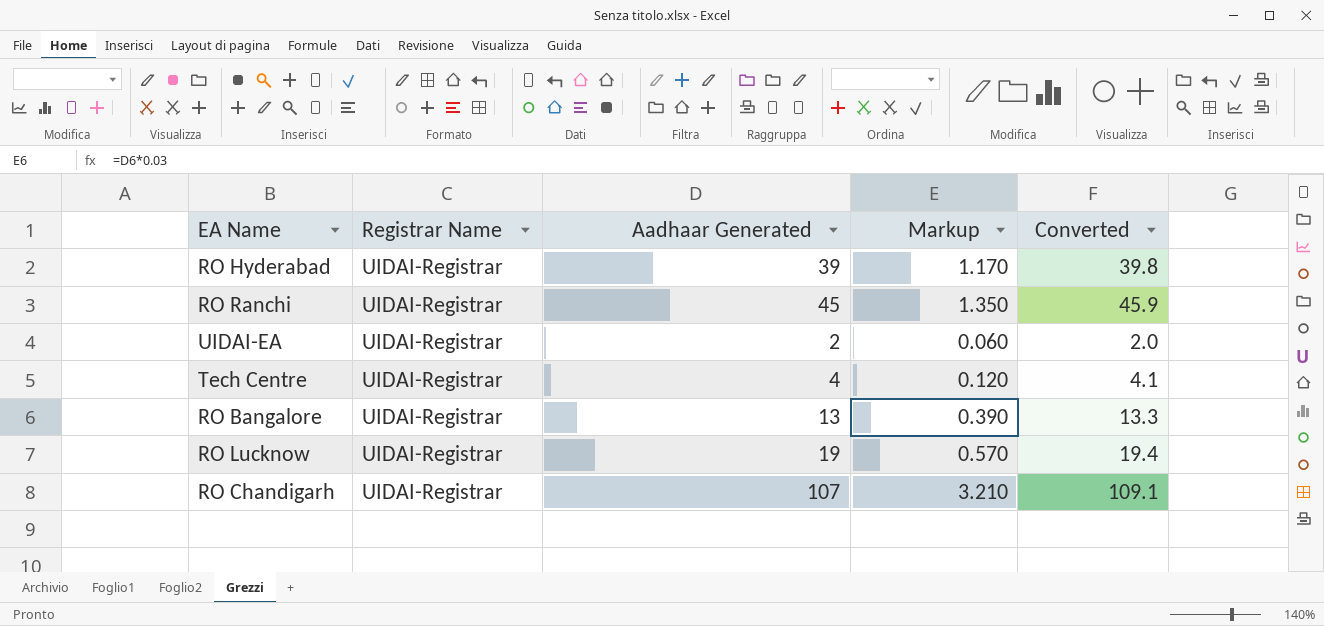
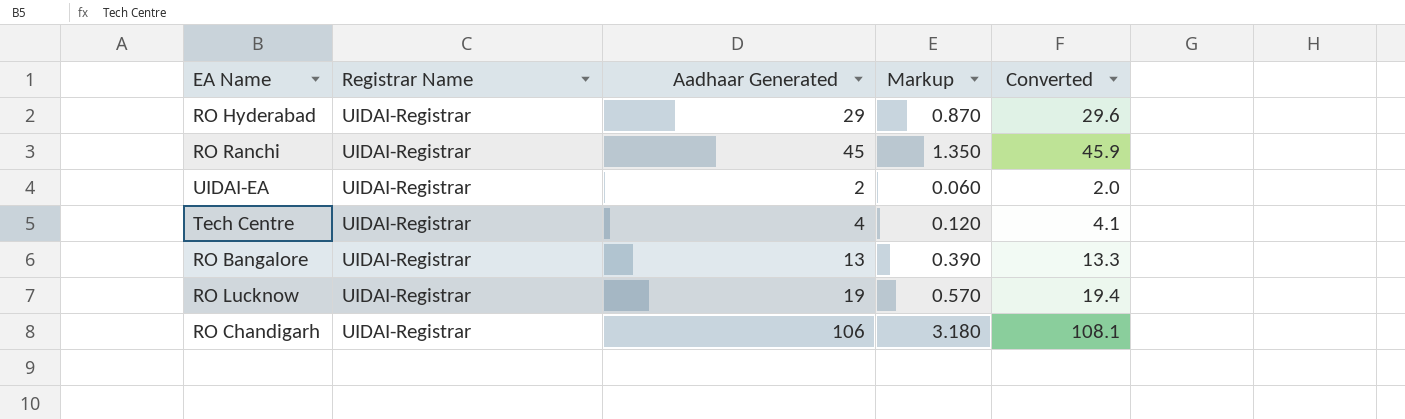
RO Hyderabad | Aadhaar Generated: 39 -> 29
RO Hyderabad | Markup: 1.170 -> 0.870
RO Hyderabad | Converted: 39.8 -> 29.6
RO Chandigarh | Aadhaar Generated: 107 -> 106
RO Chandigarh | Markup: 3.210 -> 3.180
RO Chandigarh | Converted: 109.1 -> 108.1

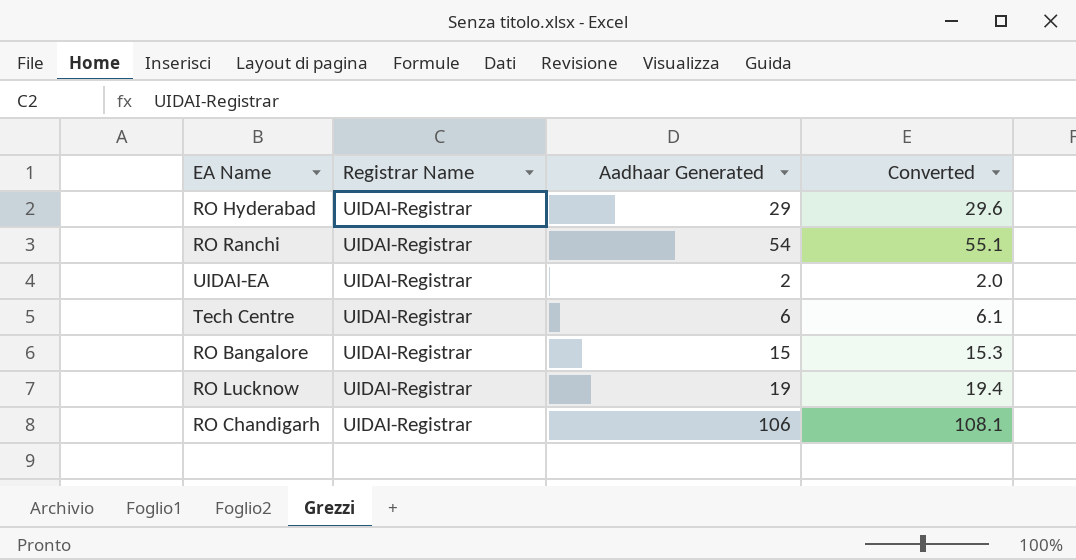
column Markup | formula: [Aadhaar Generated] * 0.03 -> none
RO Ranchi | Aadhaar Generated: 45 -> 54
RO Ranchi | Converted: 45.9 -> 55.1
Tech Centre | Aadhaar Generated: 4 -> 6
Tech Centre | Converted: 4.1 -> 6.1
RO Bangalore | Aadhaar Generated: 13 -> 15
RO Bangalore | Converted: 13.3 -> 15.3

